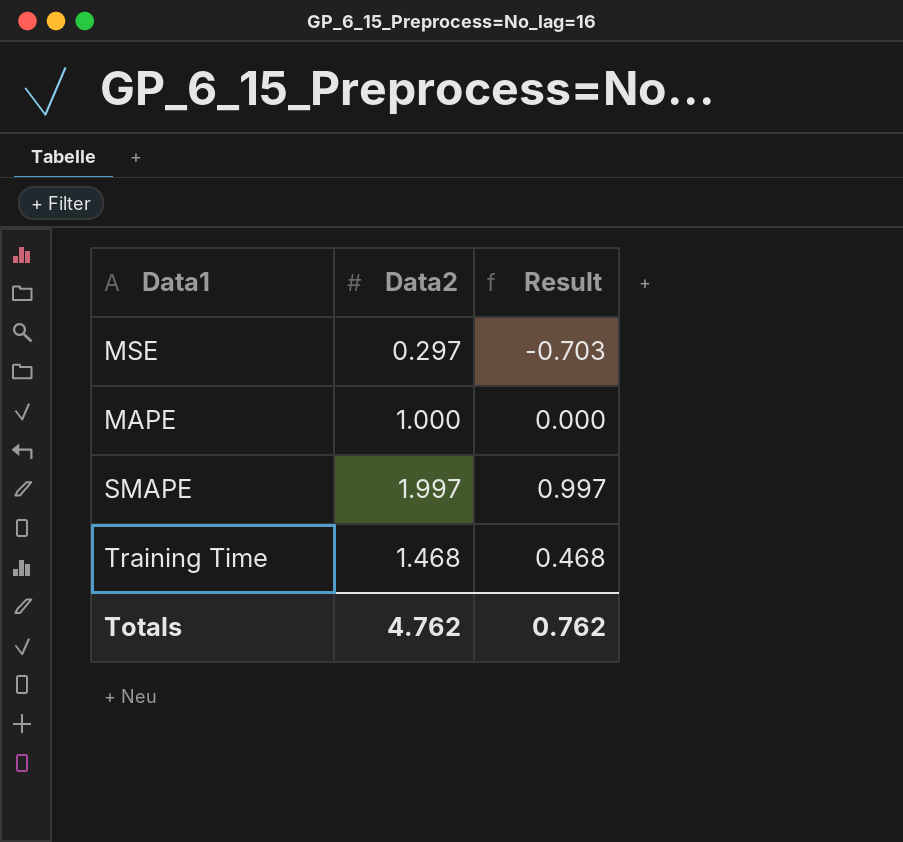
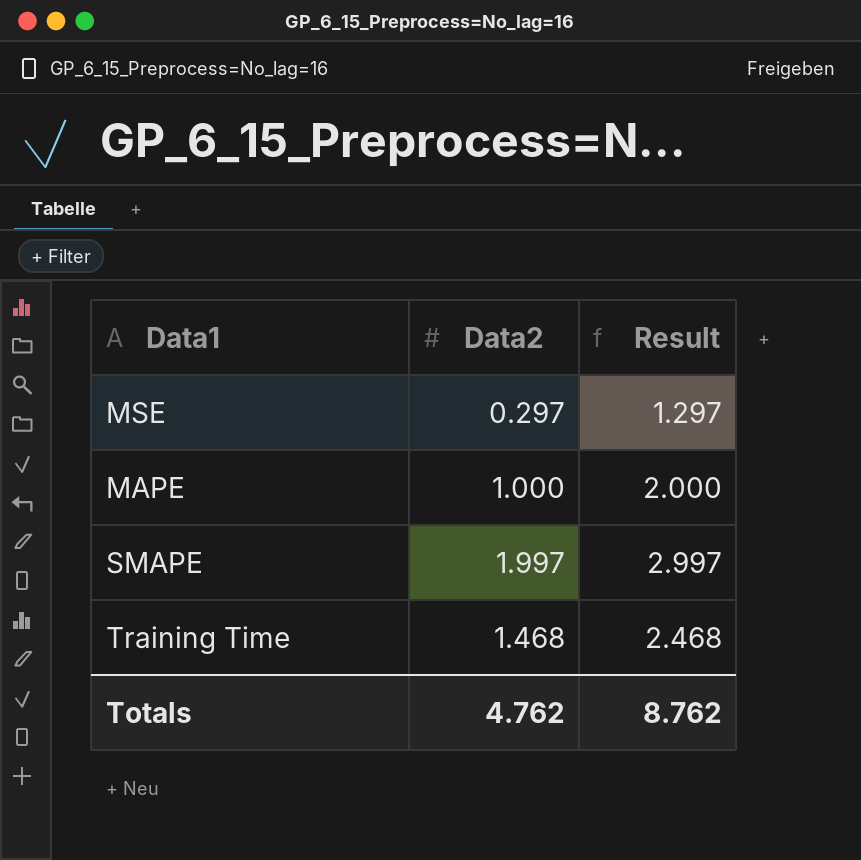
column Result | formula: [Data2] - 1 -> [Data2] + 1
Totals | Result: 0.762 -> 8.762

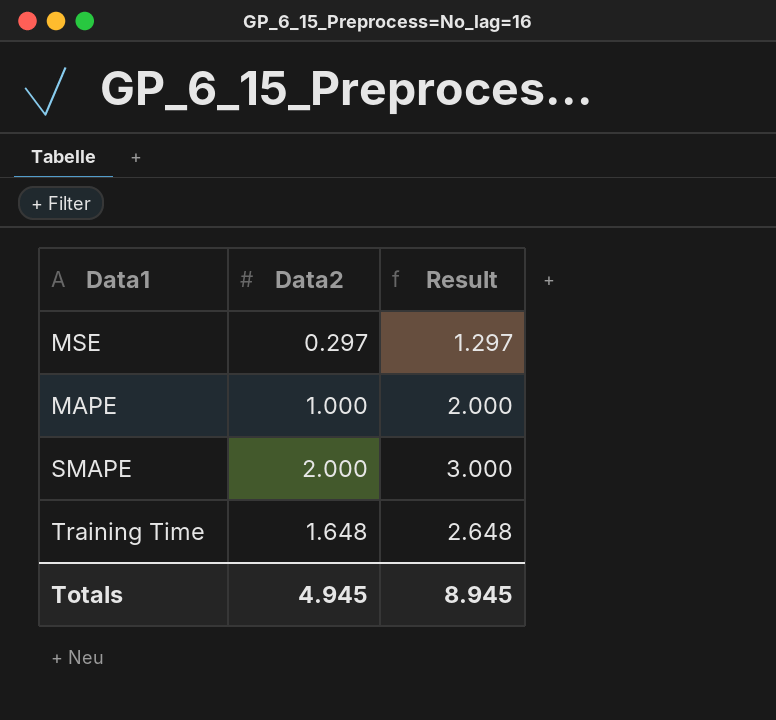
SMAPE | Data2: 1.997 -> 2.000
SMAPE | Result: 2.997 -> 3.000
Training Time | Data2: 1.468 -> 1.648
Training Time | Result: 2.468 -> 2.648
Totals | Data2: 4.762 -> 4.945
Totals | Result: 8.762 -> 8.945

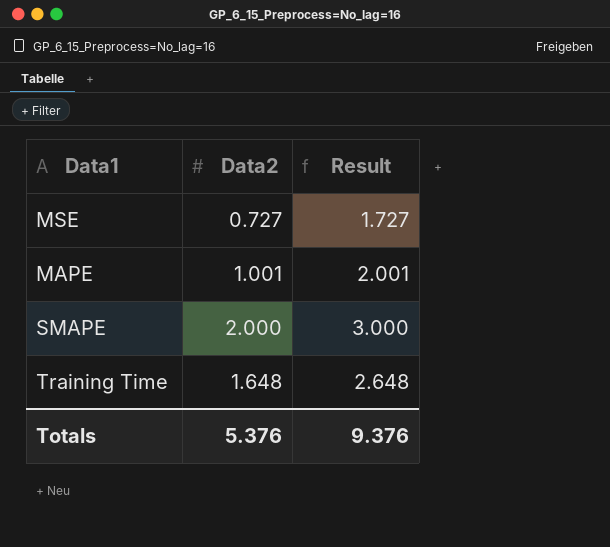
MSE | Data2: 0.297 -> 0.727
MSE | Result: 1.297 -> 1.727
MAPE | Data2: 1.000 -> 1.001
MAPE | Result: 2.000 -> 2.001
Totals | Data2: 4.945 -> 5.376
Totals | Result: 8.945 -> 9.376

